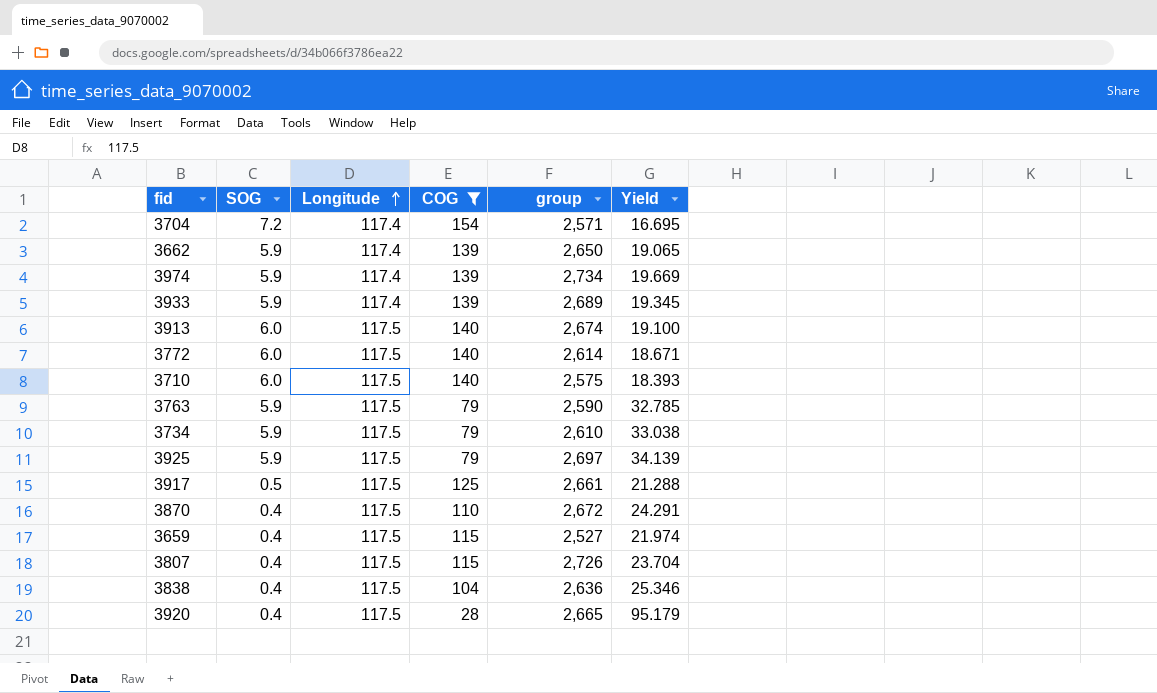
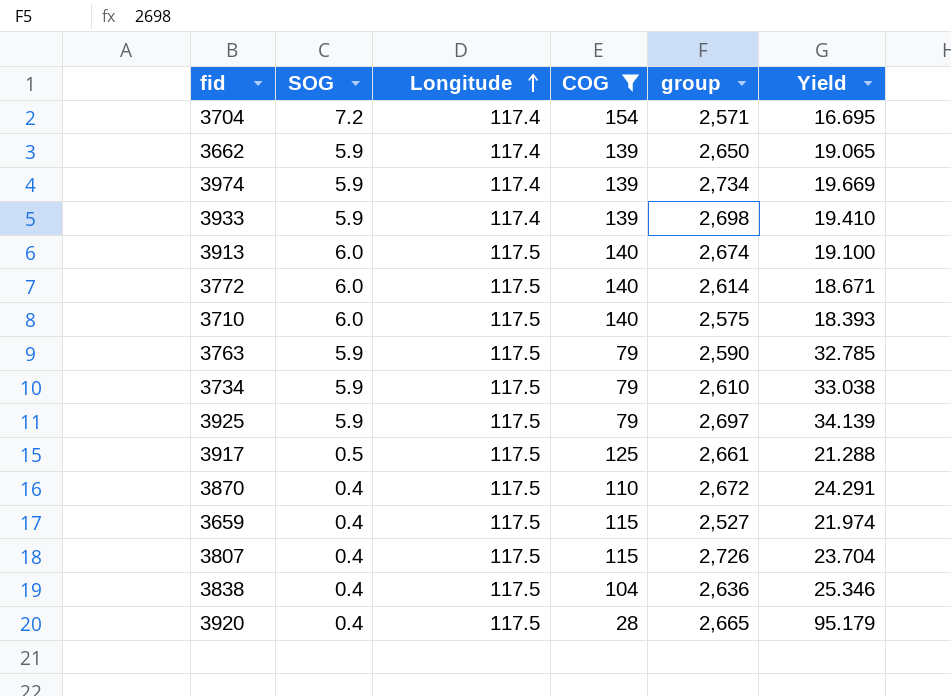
3933 | group: 2,689 -> 2,698
3933 | Yield: 19.345 -> 19.410

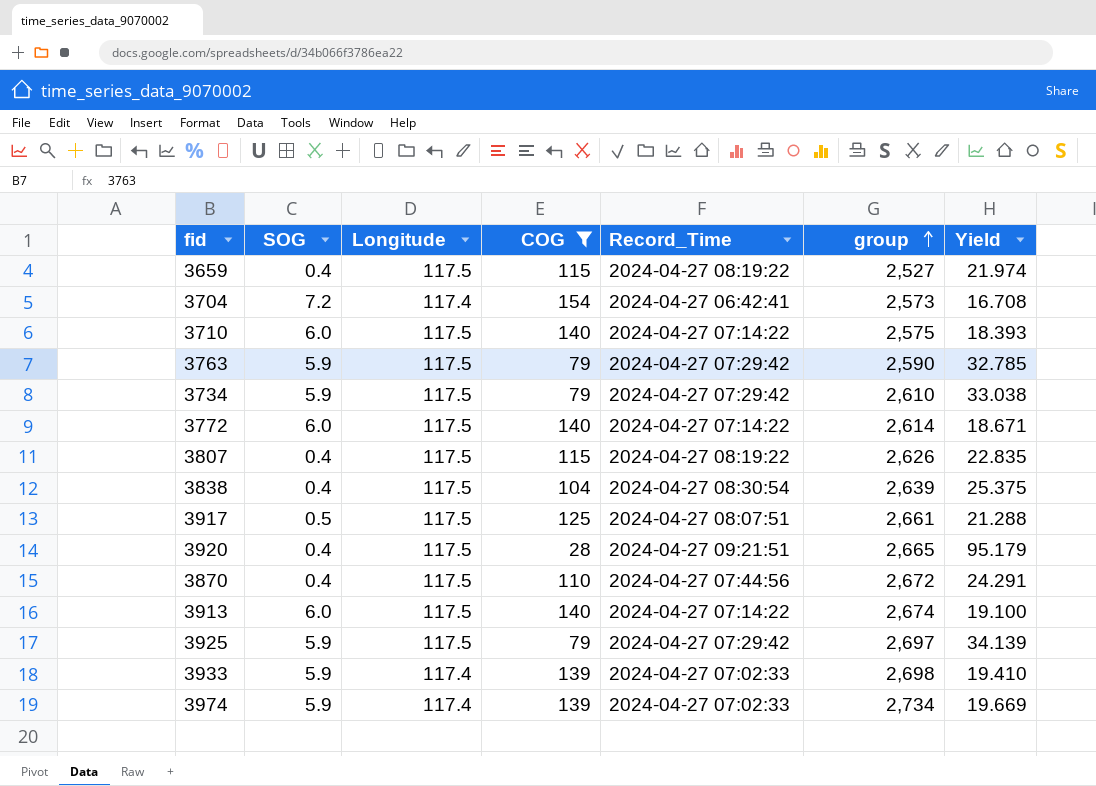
row order: Longitude ascending -> group ascending
column Record_Time | position: none -> 5
row 3662: 5.9 | 117.4 | 139 | 2,650 | 19.065 -> none
3704 | group: 2,571 -> 2,573
3704 | Yield: 16.695 -> 16.708
3807 | group: 2,726 -> 2,626
3807 | Yield: 23.704 -> 22.835
3838 | group: 2,636 -> 2,639
3838 | Yield: 25.346 -> 25.375

